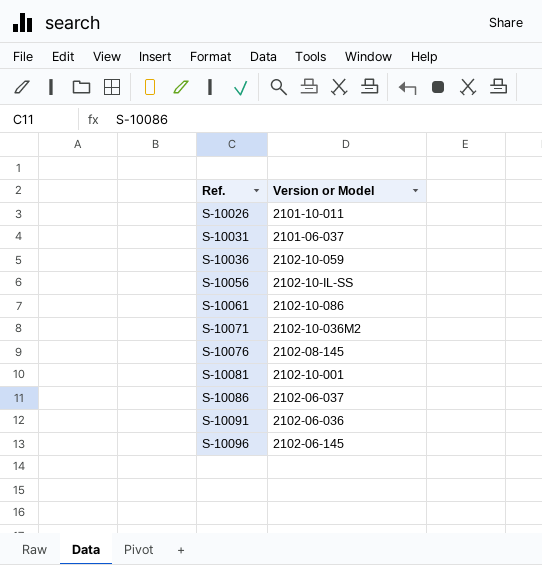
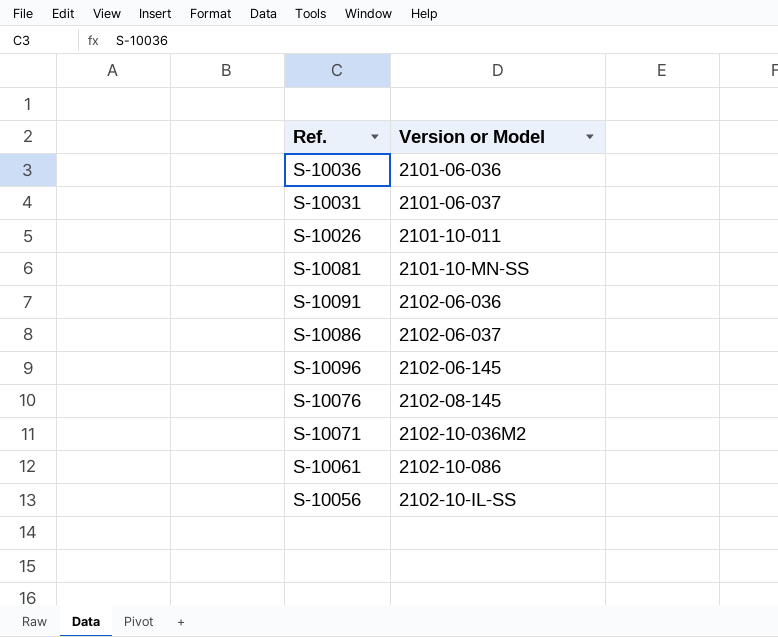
row order: Ref. ascending -> Version or Model ascending
S-10036 | Version or Model: 2102-10-059 -> 2101-06-036
S-10081 | Version or Model: 2102-10-001 -> 2101-10-MN-SS

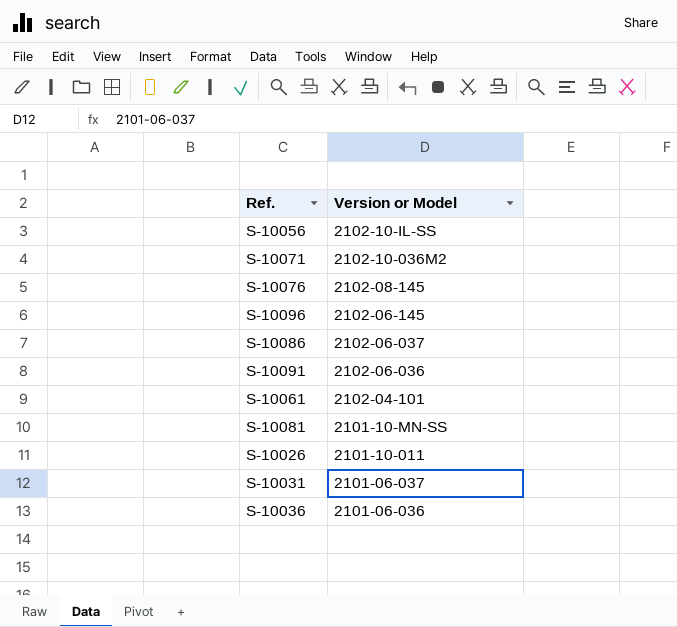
row order: Version or Model ascending -> Version or Model descending
S-10061 | Version or Model: 2102-10-086 -> 2102-04-101

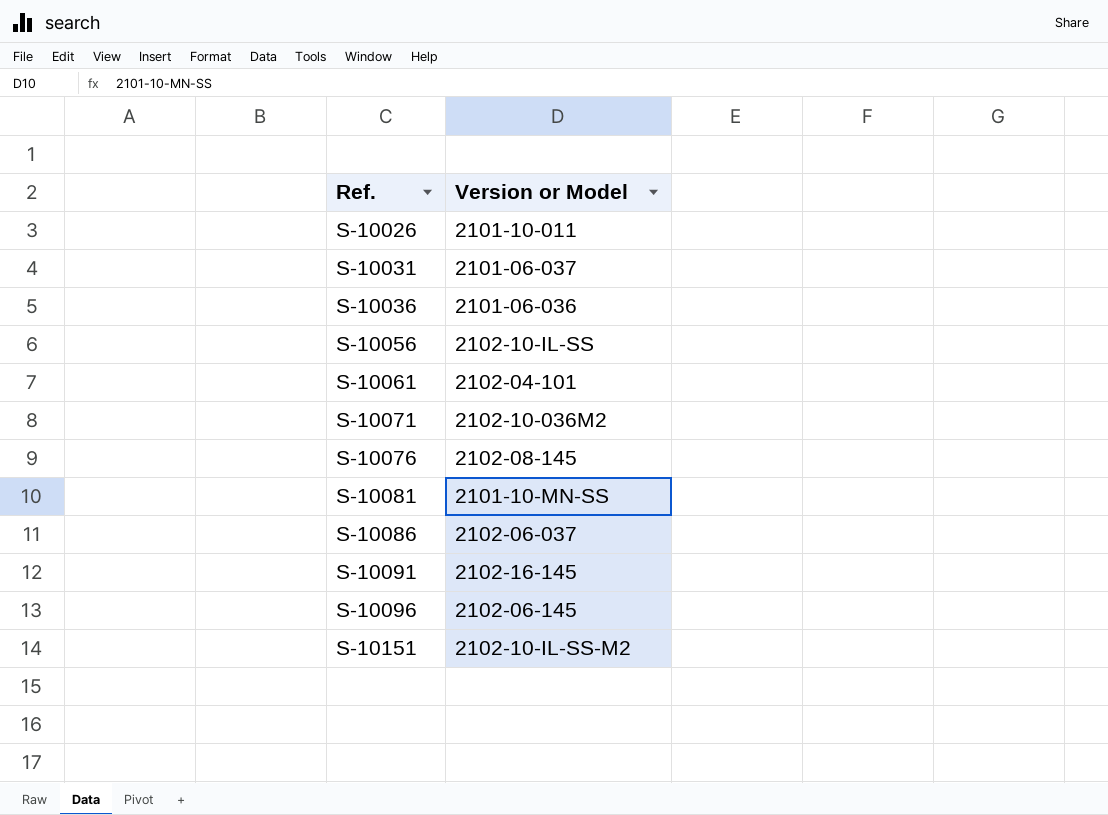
row order: Version or Model descending -> Ref. ascending
S-10091 | Version or Model: 2102-06-036 -> 2102-16-145
row S-10151: none -> 2102-10-IL-SS-M2

